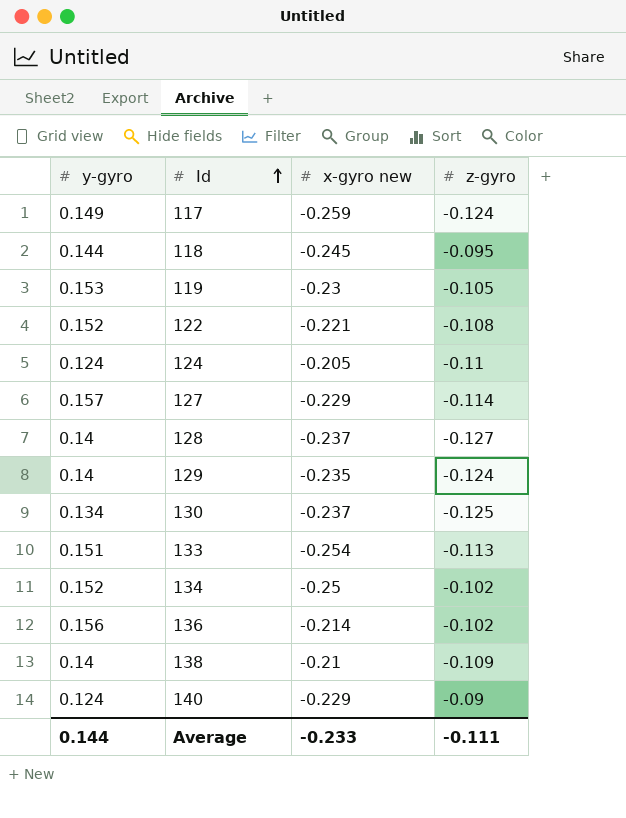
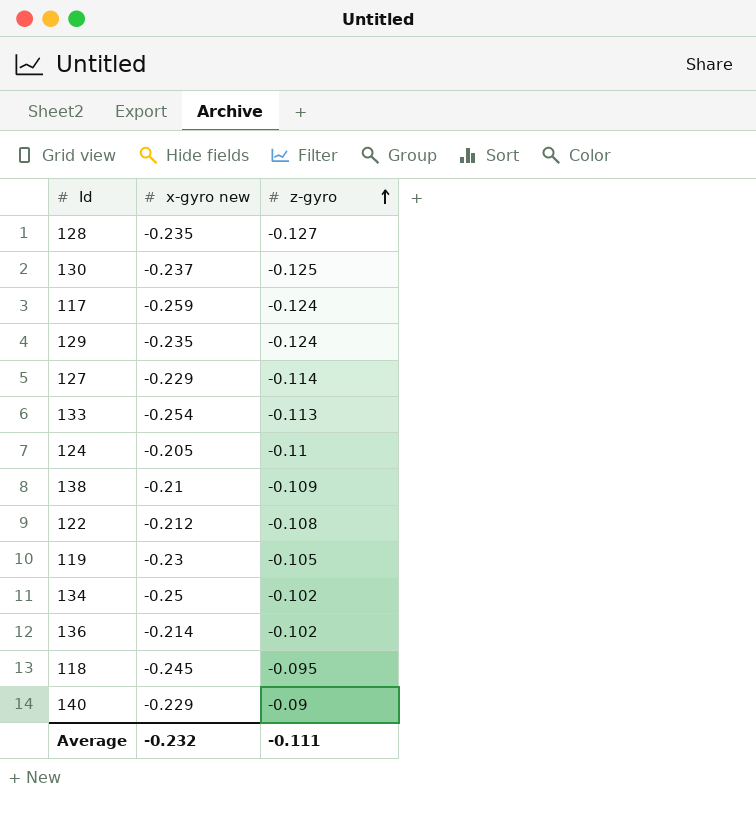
row order: Id ascending -> z-gyro ascending
column y-gyro | position: 1 -> none
128 | x-gyro new: -0.237 -> -0.235
122 | x-gyro new: -0.221 -> -0.212
Average | x-gyro new: -0.233 -> -0.232

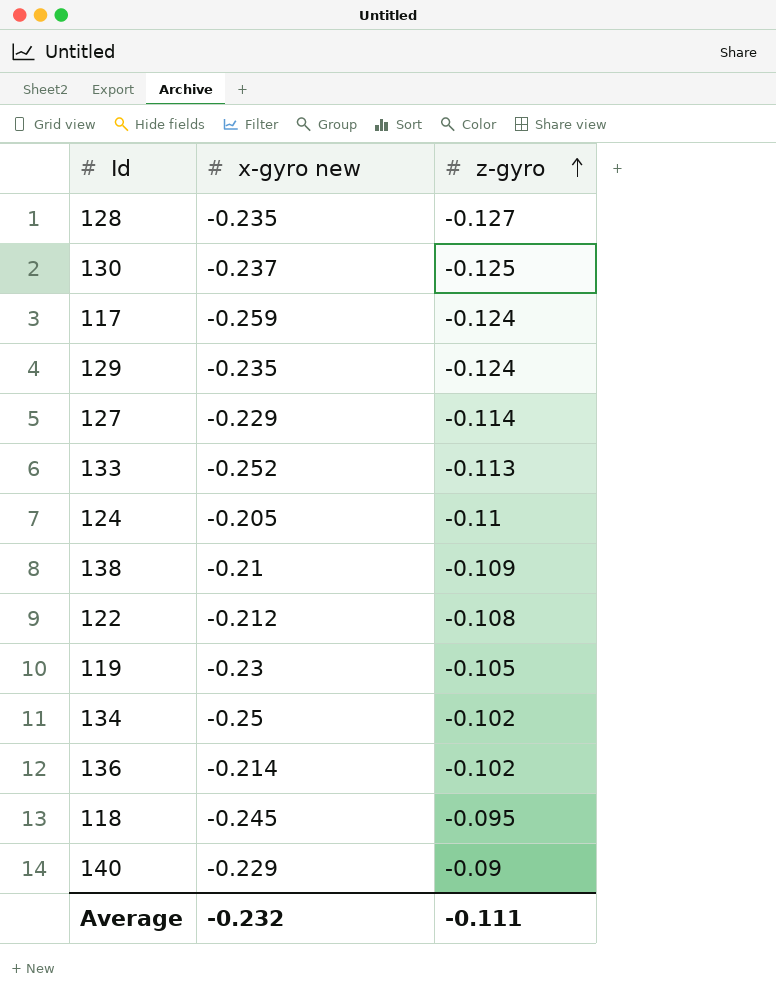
133 | x-gyro new: -0.254 -> -0.252

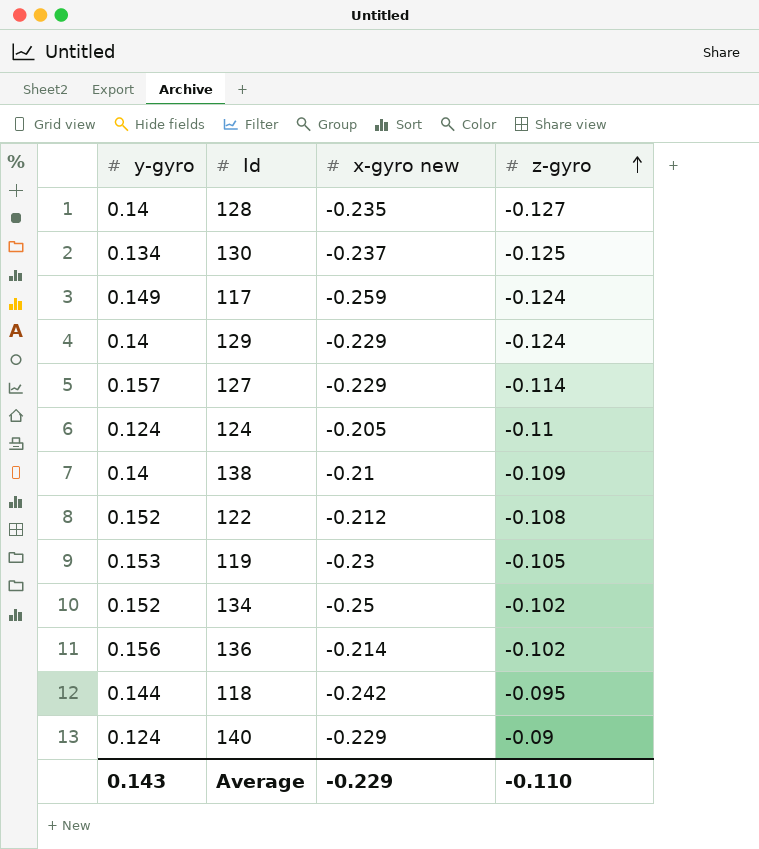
column y-gyro | position: none -> 1
row 133: -0.252 | -0.113 -> none
129 | x-gyro new: -0.235 -> -0.229
118 | x-gyro new: -0.245 -> -0.242
Average | x-gyro new: -0.232 -> -0.229
Average | z-gyro: -0.111 -> -0.110

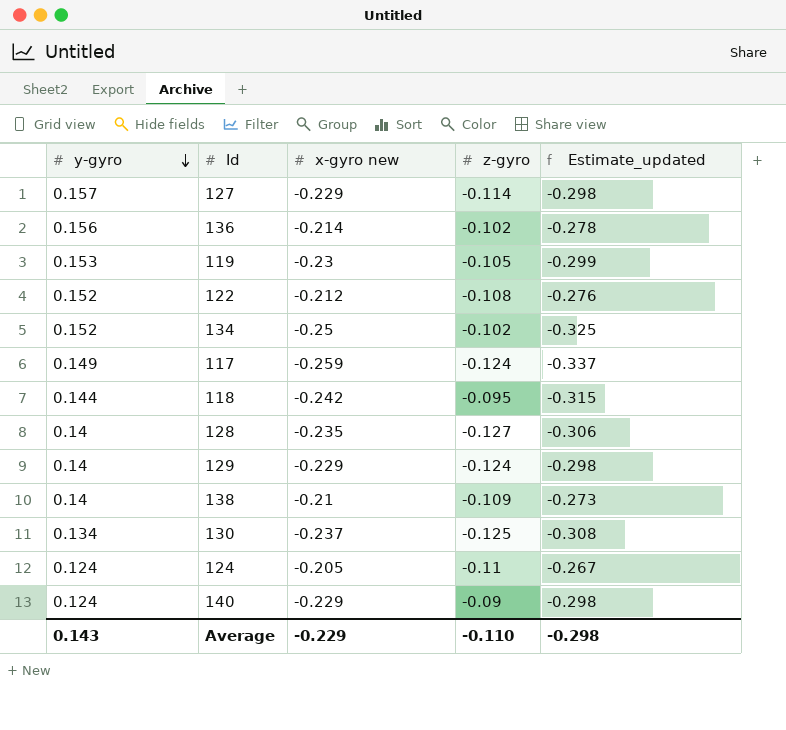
row order: z-gyro ascending -> y-gyro descending
column Estimate_updated | formula: none -> [x-gyro new] * 1.3

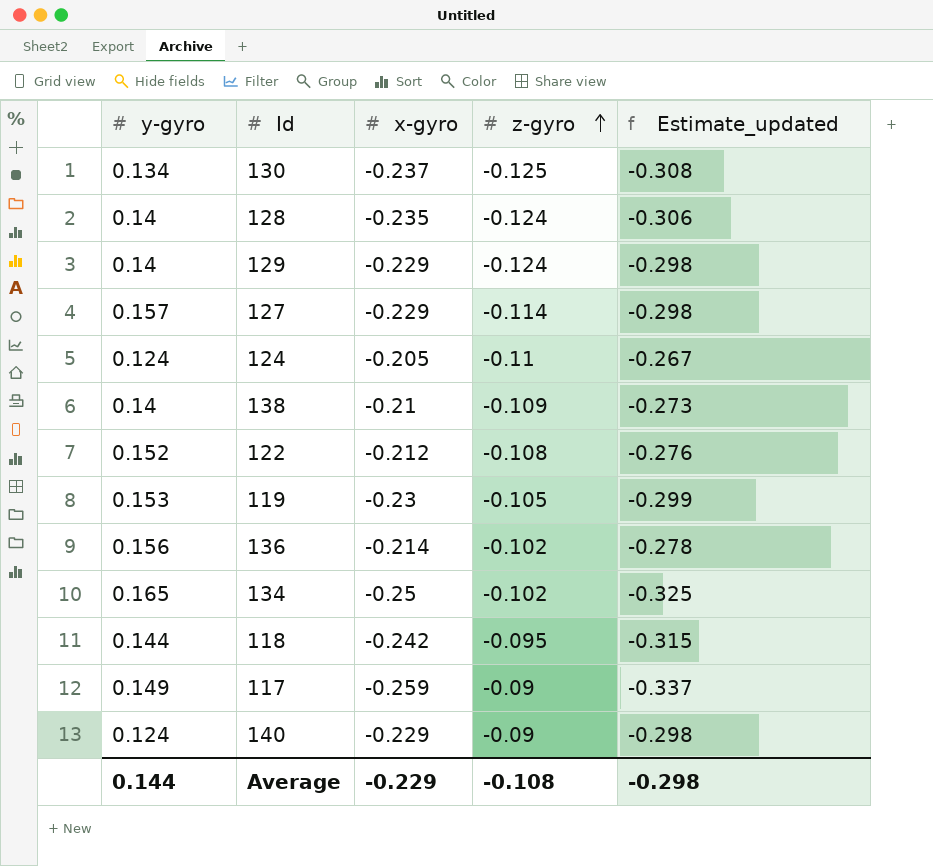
row order: y-gyro descending -> z-gyro ascending
column name: x-gyro new -> x-gyro
128 | z-gyro: -0.127 -> -0.124
134 | y-gyro: 0.152 -> 0.165
117 | z-gyro: -0.124 -> -0.09
Average | y-gyro: 0.143 -> 0.144
Average | z-gyro: -0.110 -> -0.108

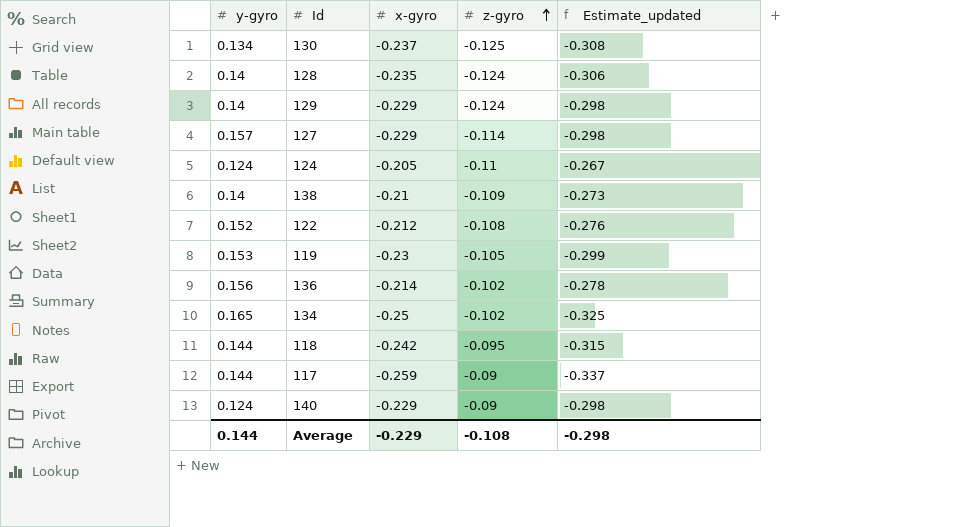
117 | y-gyro: 0.149 -> 0.144

